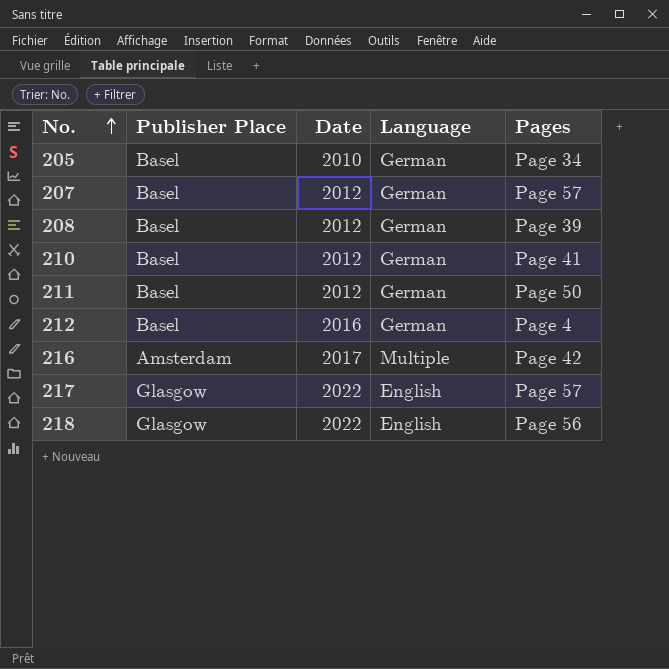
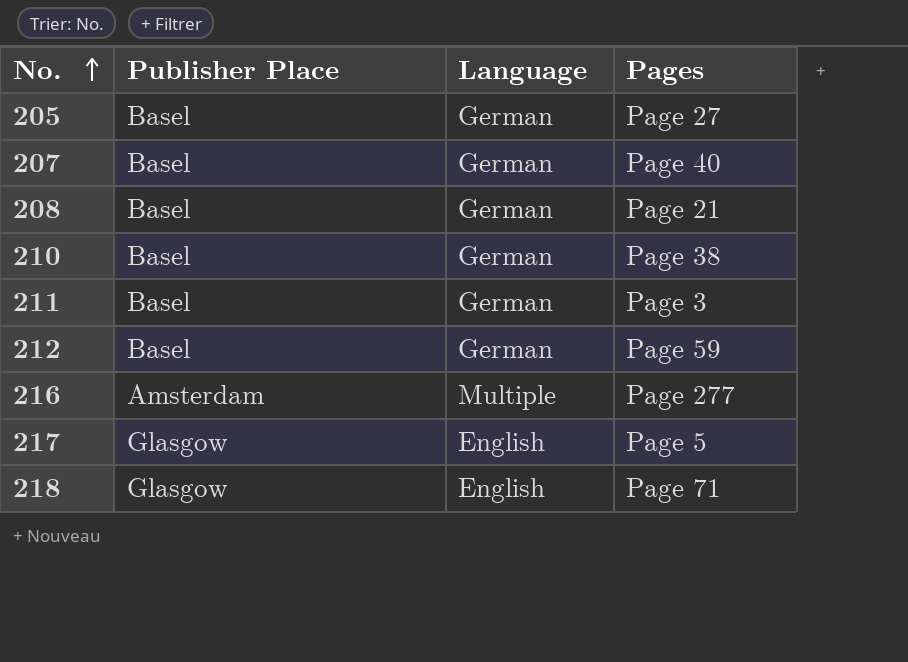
column Date | position: 3 -> none
205 | Pages: Page 34 -> Page 27
207 | Pages: Page 57 -> Page 40
208 | Pages: Page 39 -> Page 21
210 | Pages: Page 41 -> Page 38
211 | Pages: Page 50 -> Page 3
212 | Pages: Page 4 -> Page 59
216 | Pages: Page 42 -> Page 277
217 | Pages: Page 57 -> Page 5
218 | Pages: Page 56 -> Page 71

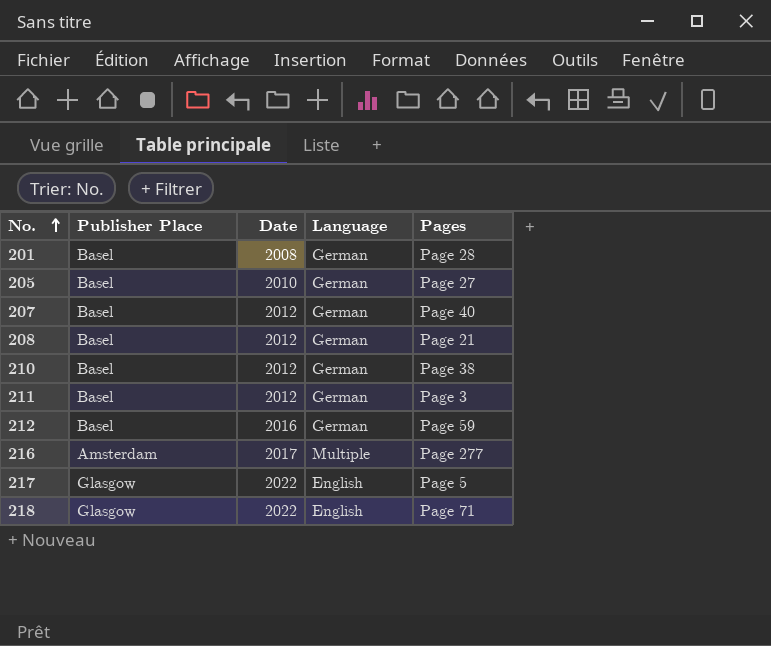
column Date | position: none -> 3
row 201: none -> Basel | 2008 | German | Page 28

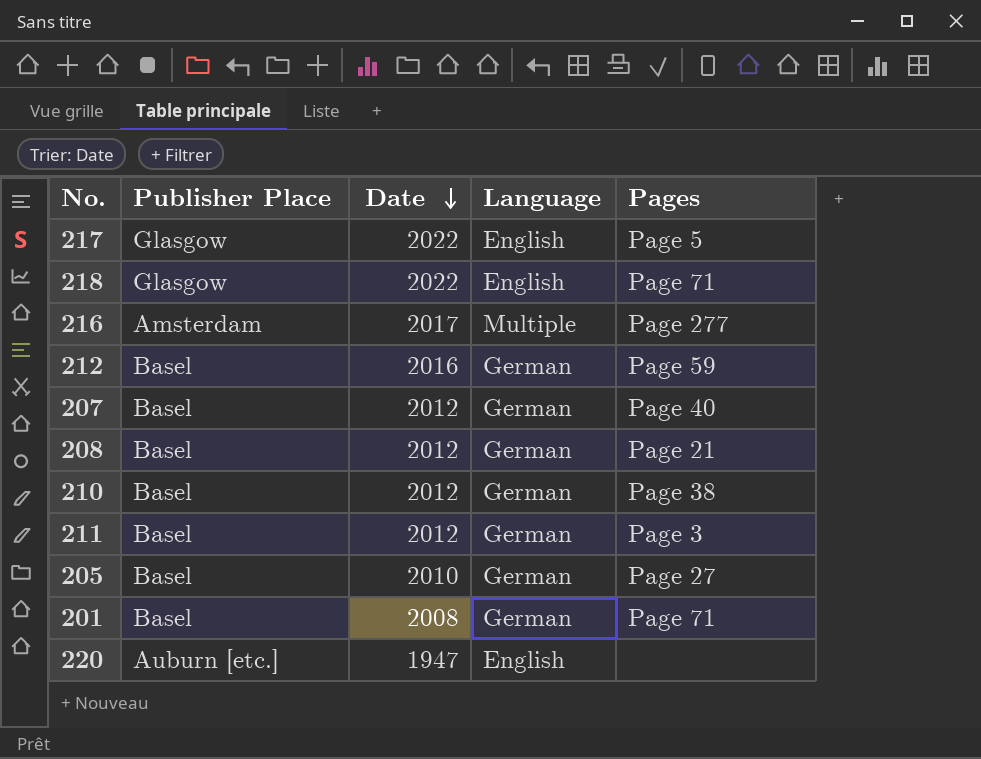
row order: No. ascending -> Date descending
201 | Pages: Page 28 -> Page 71
row 220: none -> Auburn [etc.] | 1947 | English | none

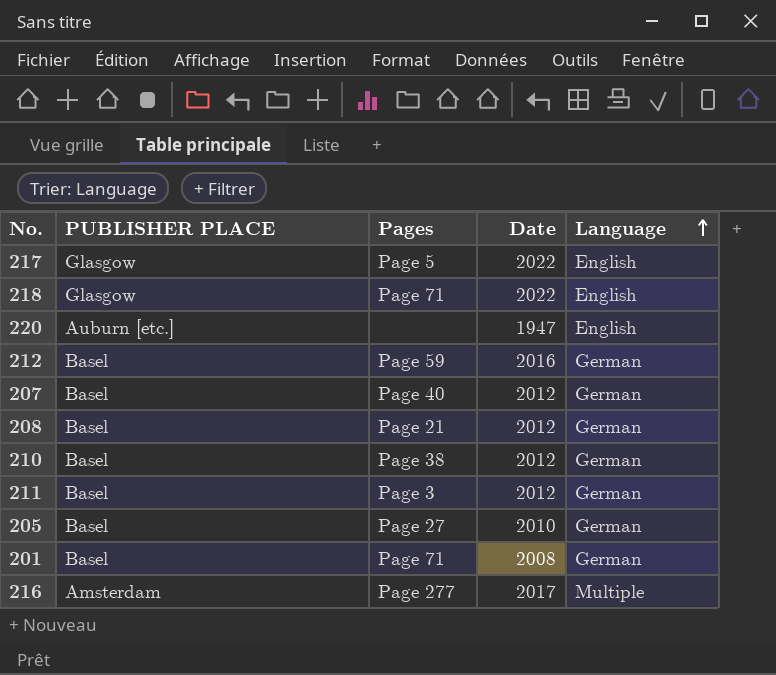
row order: Date descending -> Language ascending
column name: Publisher Place -> PUBLISHER PLACE
column Pages | position: 5 -> 3

